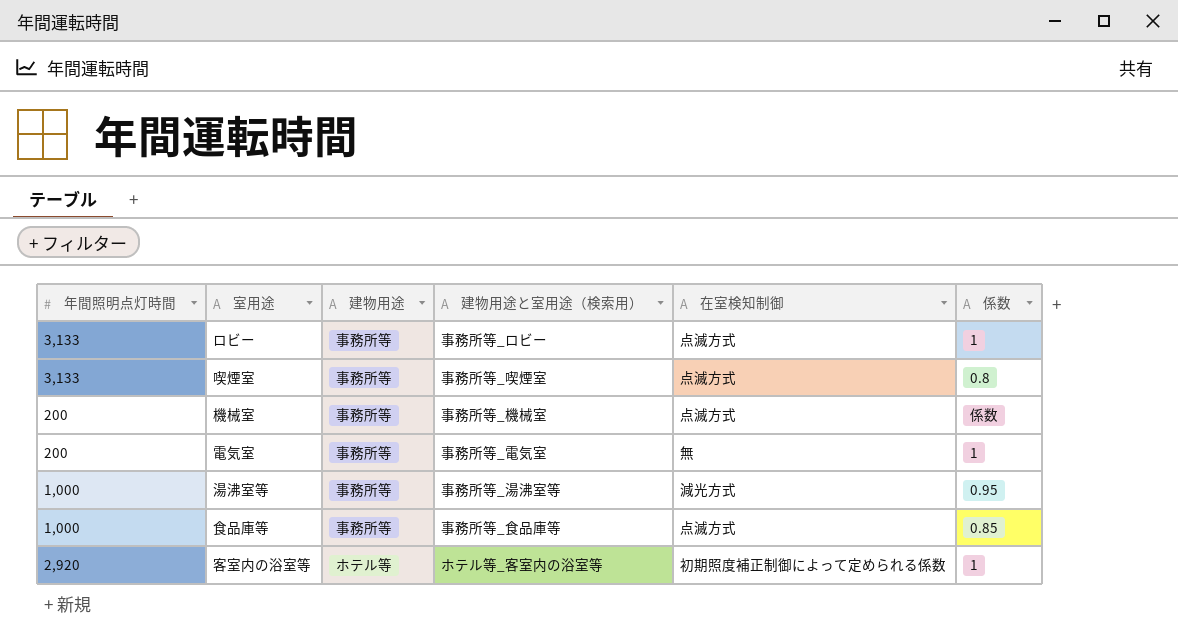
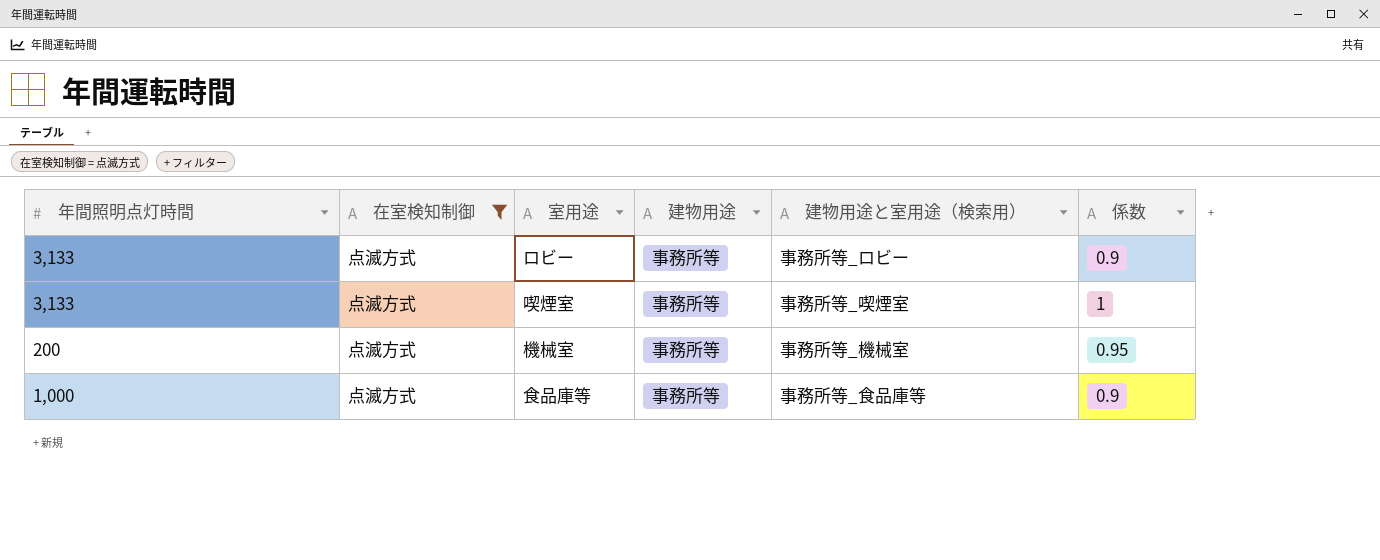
filter: none -> 在室検知制御 = 点滅方式
column 在室検知制御 | position: 5 -> 2
ロビー | 係数: 1 -> 0.9
喫煙室 | 係数: 0.8 -> 1
機械室 | 係数: 係数 -> 0.95
食品庫等 | 係数: 0.85 -> 0.9

